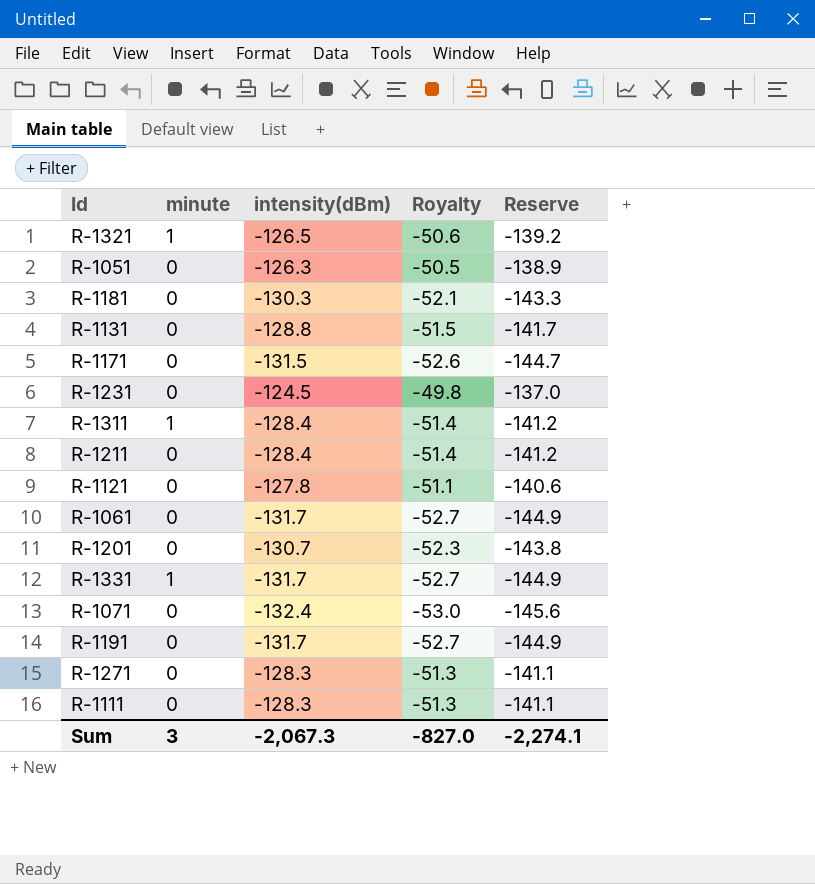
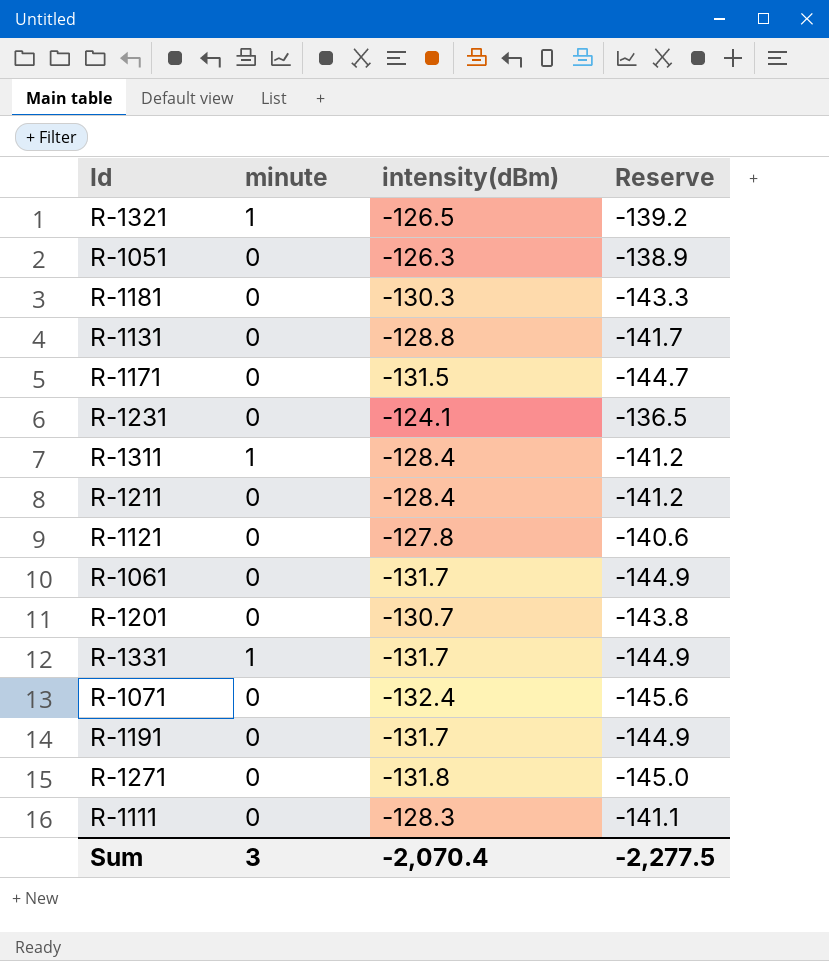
column Royalty | formula: [intensity(dBm)] * 0.4 -> none
R-1231 | intensity(dBm): -124.5 -> -124.1
R-1231 | Reserve: -137.0 -> -136.5
R-1271 | intensity(dBm): -128.3 -> -131.8
R-1271 | Reserve: -141.1 -> -145.0
Sum | intensity(dBm): -2,067.3 -> -2,070.4
Sum | Reserve: -2,274.1 -> -2,277.5

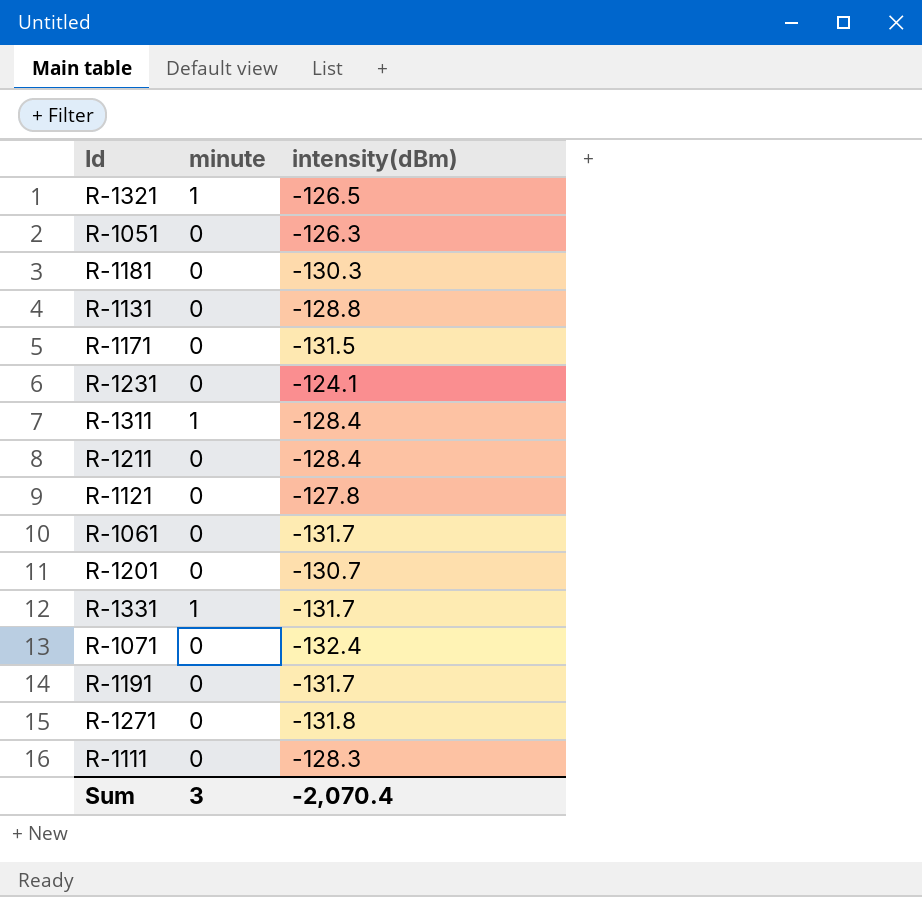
column Reserve | formula: [intensity(dBm)] * 1.1 -> none

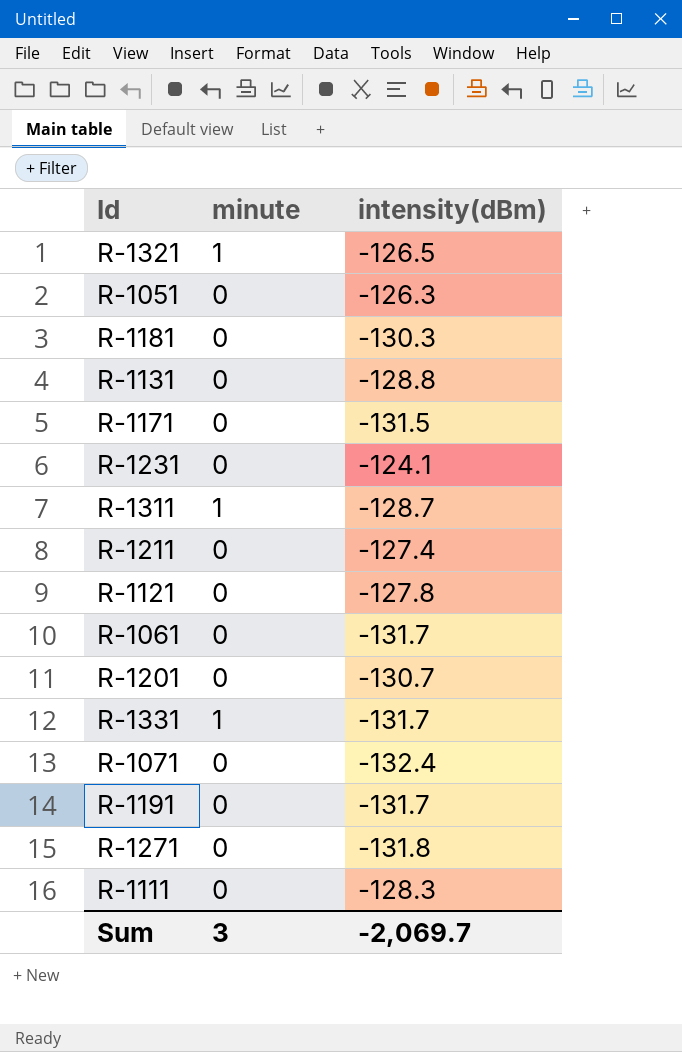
R-1311 | intensity(dBm): -128.4 -> -128.7
R-1211 | intensity(dBm): -128.4 -> -127.4
Sum | intensity(dBm): -2,070.4 -> -2,069.7

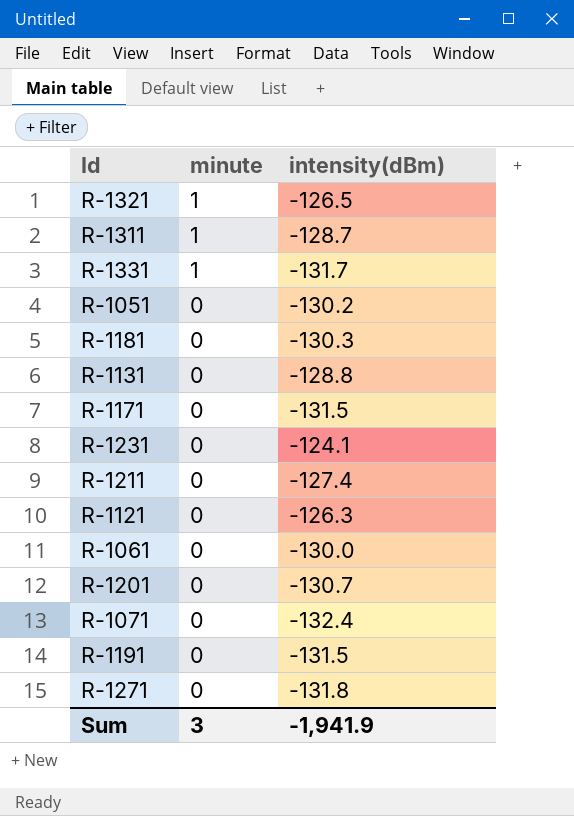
row order: none -> minute descending
row R-1111: 0 | -128.3 -> none
R-1051 | intensity(dBm): -126.3 -> -130.2
R-1121 | intensity(dBm): -127.8 -> -126.3
R-1061 | intensity(dBm): -131.7 -> -130.0
R-1191 | intensity(dBm): -131.7 -> -131.5
Sum | intensity(dBm): -2,069.7 -> -1,941.9

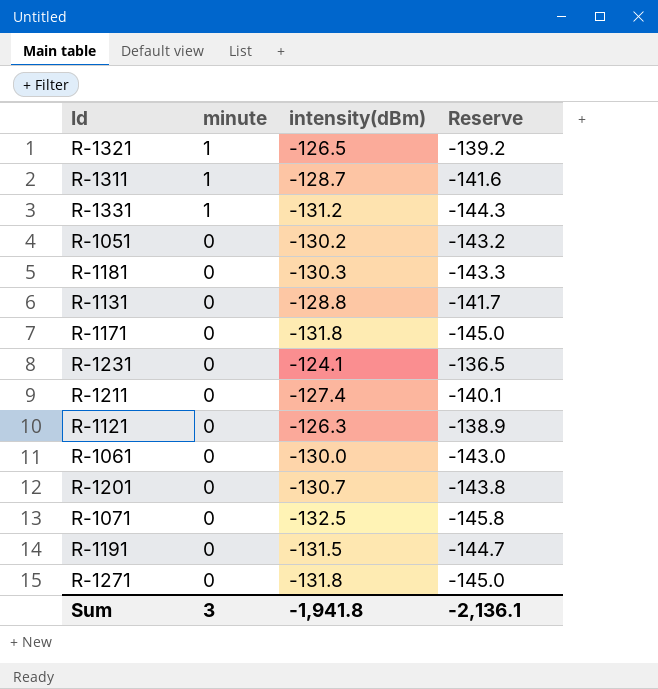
column Reserve | formula: none -> [intensity(dBm)] * 1.1
R-1331 | intensity(dBm): -131.7 -> -131.2
R-1171 | intensity(dBm): -131.5 -> -131.8
R-1071 | intensity(dBm): -132.4 -> -132.5
Sum | intensity(dBm): -1,941.9 -> -1,941.8

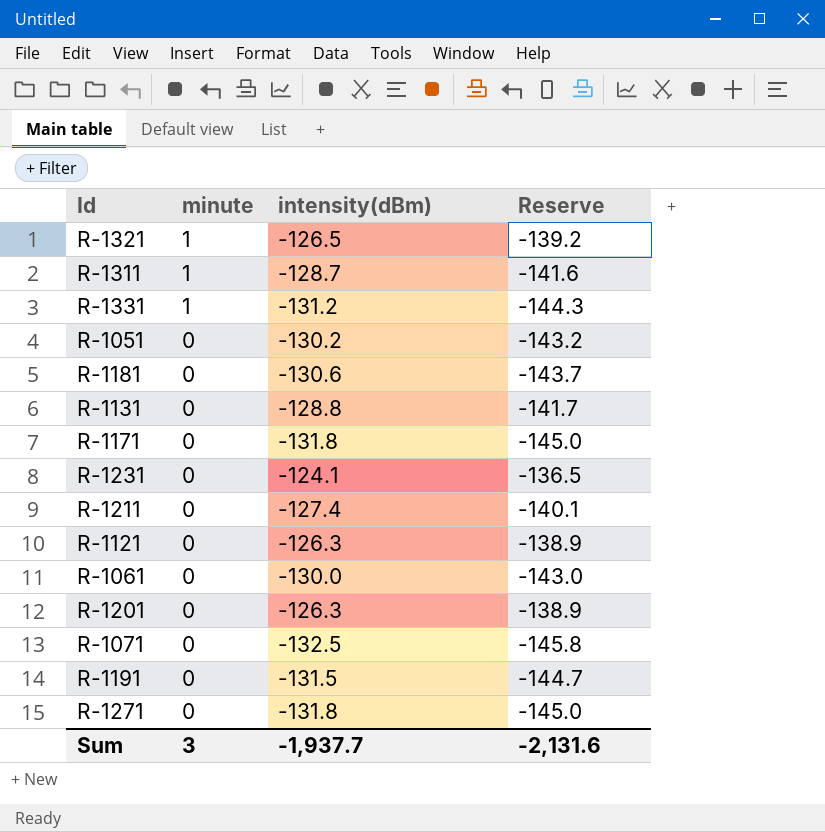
R-1181 | intensity(dBm): -130.3 -> -130.6
R-1181 | Reserve: -143.3 -> -143.7
R-1201 | intensity(dBm): -130.7 -> -126.3
R-1201 | Reserve: -143.8 -> -138.9
Sum | intensity(dBm): -1,941.8 -> -1,937.7
Sum | Reserve: -2,136.1 -> -2,131.6

